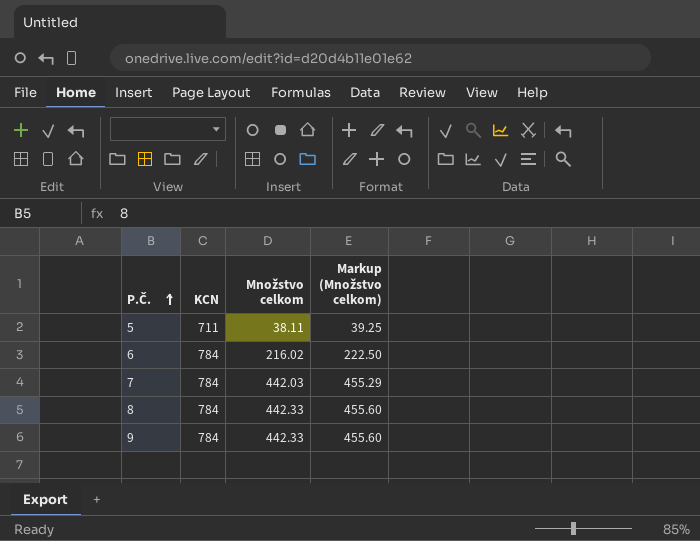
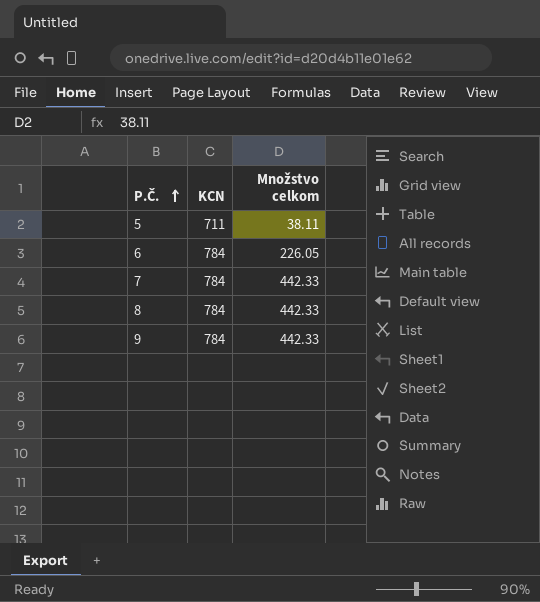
column Markup (Množstvo celkom) | formula: [Množstvo celkom] * 1.03 -> none
6 | Množstvo celkom: 216.02 -> 226.05
7 | Množstvo celkom: 442.03 -> 442.33

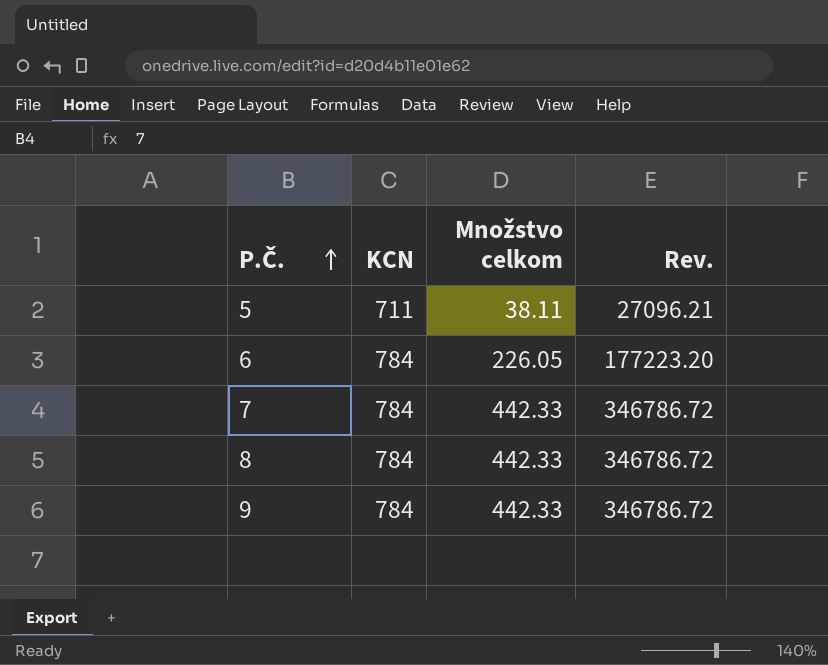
column Rev. | formula: none -> [KCN] * [Množstvo celkom]

